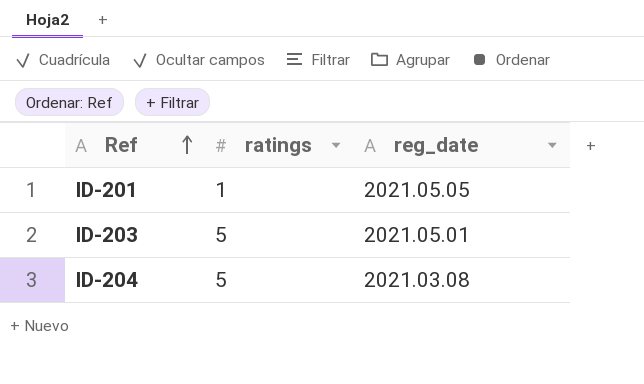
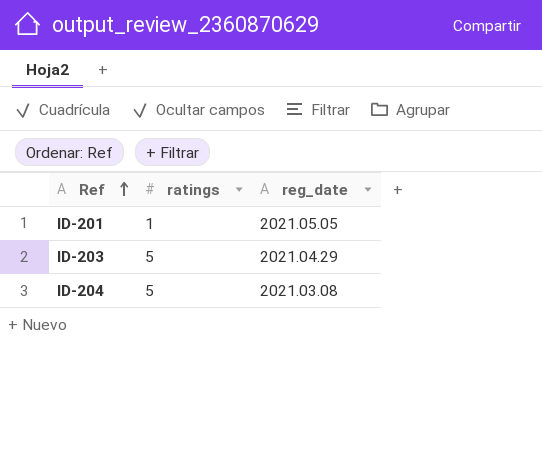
ID-203 | reg_date: 2021.05.01 -> 2021.04.29

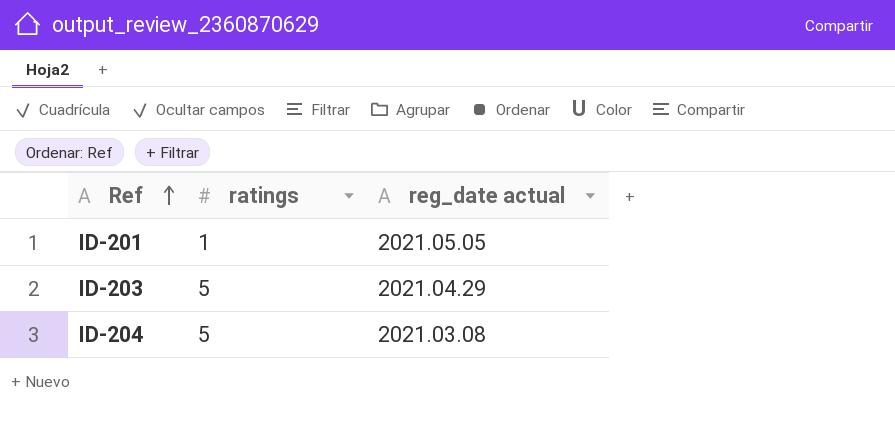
column name: reg_date -> reg_date actual

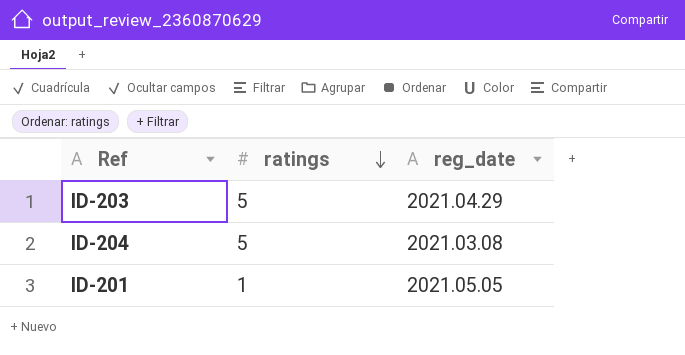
row order: Ref ascending -> ratings descending
column name: reg_date actual -> reg_date

